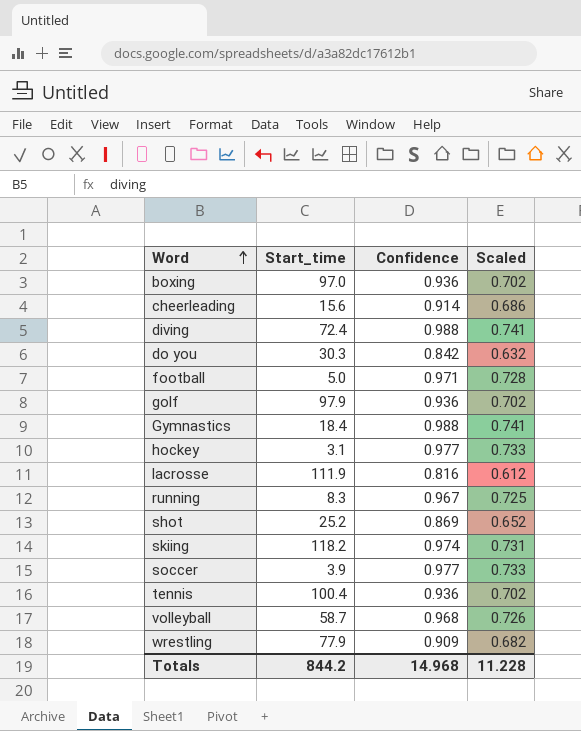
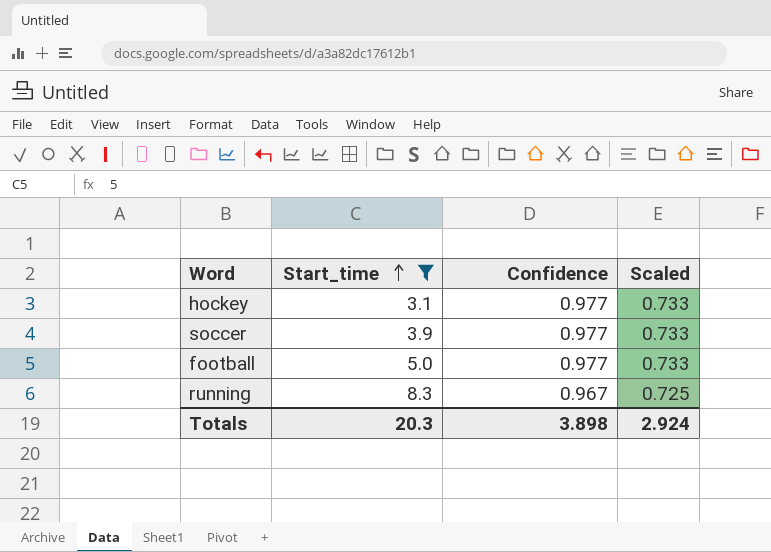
filter: none -> Start_time <= 8.3
row order: Word ascending -> Start_time ascending
football | Confidence: 0.971 -> 0.977
football | Scaled: 0.728 -> 0.733
Totals | Start_time: 844.2 -> 20.3
Totals | Confidence: 14.968 -> 3.898
Totals | Scaled: 11.228 -> 2.924

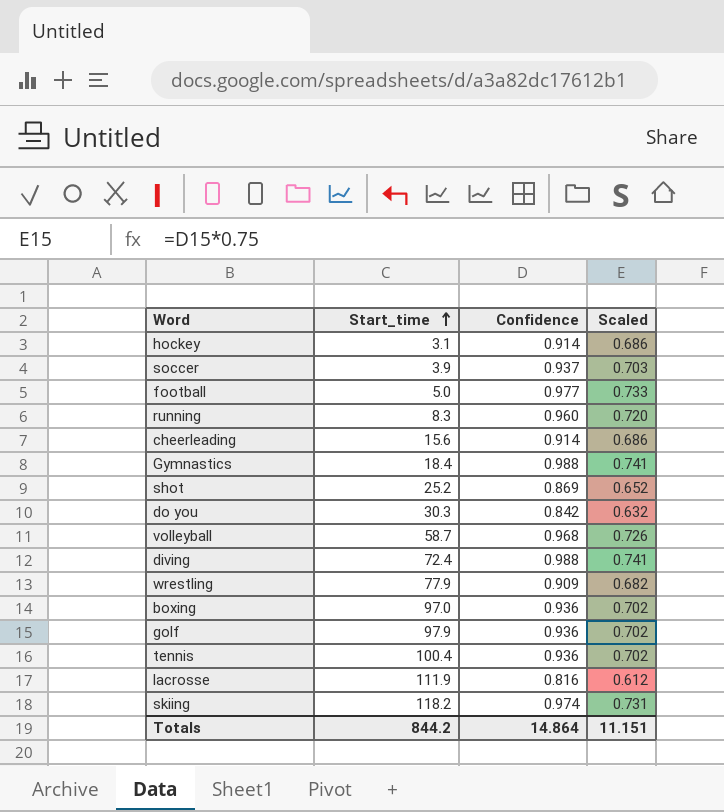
filter: Start_time <= 8.3 -> none
hockey | Confidence: 0.977 -> 0.914
hockey | Scaled: 0.733 -> 0.686
soccer | Confidence: 0.977 -> 0.937
soccer | Scaled: 0.733 -> 0.703
running | Confidence: 0.967 -> 0.960
running | Scaled: 0.725 -> 0.720
Totals | Start_time: 20.3 -> 844.2
Totals | Confidence: 3.898 -> 14.864
Totals | Scaled: 2.924 -> 11.151

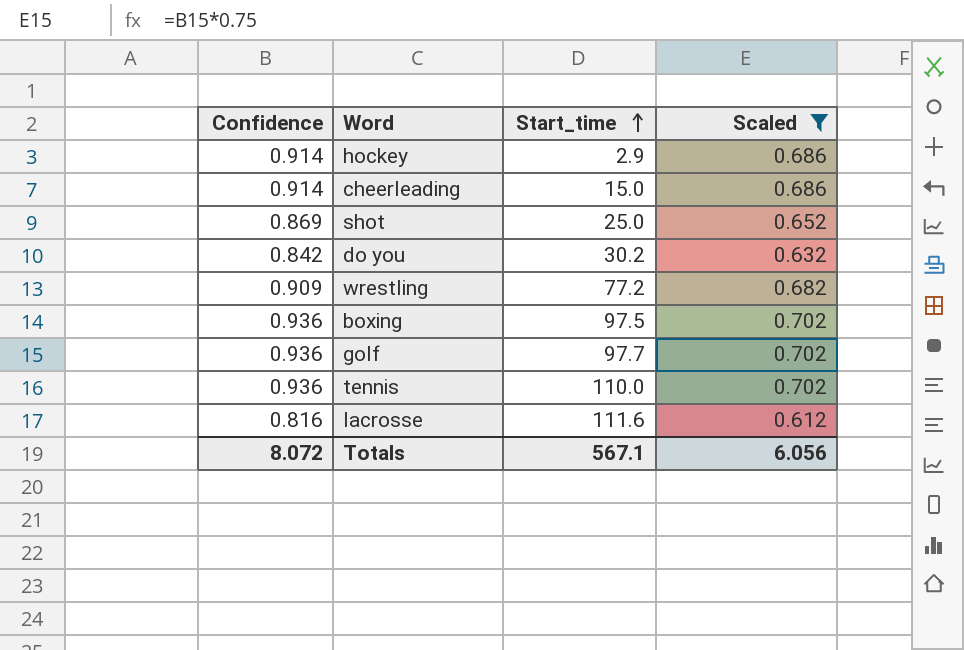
filter: none -> Scaled <= 0.702
column Confidence | position: 3 -> 1
hockey | Start_time: 3.1 -> 2.9
cheerleading | Start_time: 15.6 -> 15.0
shot | Start_time: 25.2 -> 25.0
do you | Start_time: 30.3 -> 30.2
wrestling | Start_time: 77.9 -> 77.2
boxing | Start_time: 97.0 -> 97.5
golf | Start_time: 97.9 -> 97.7
tennis | Start_time: 100.4 -> 110.0
lacrosse | Start_time: 111.9 -> 111.6
Totals | Confidence: 14.864 -> 8.072
Totals | Start_time: 844.2 -> 567.1
Totals | Scaled: 11.151 -> 6.056

